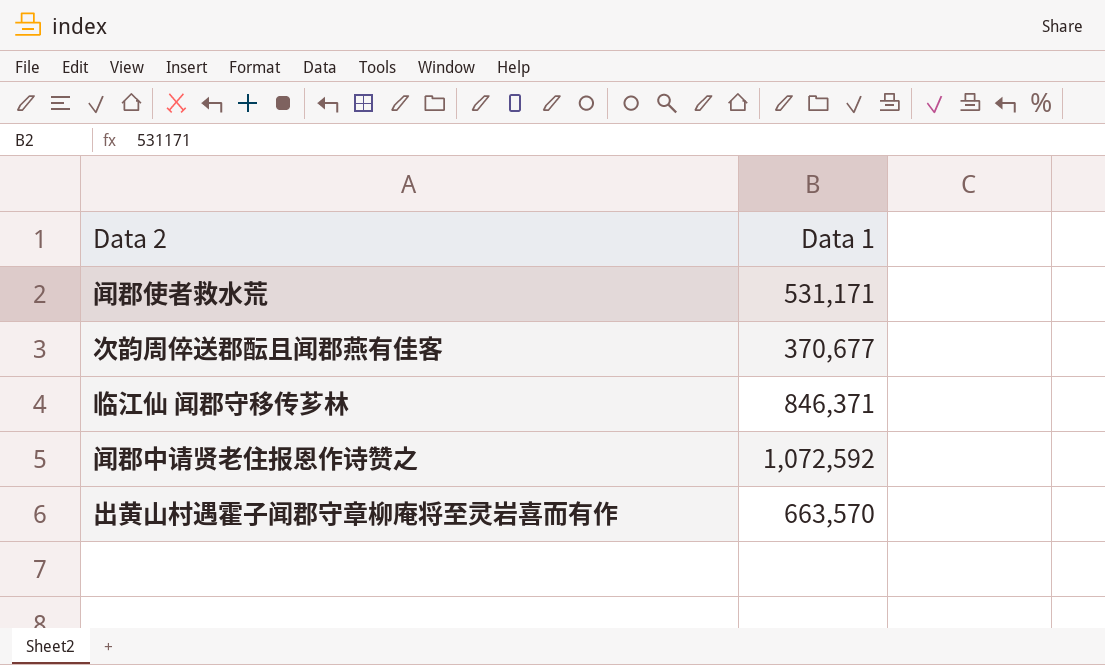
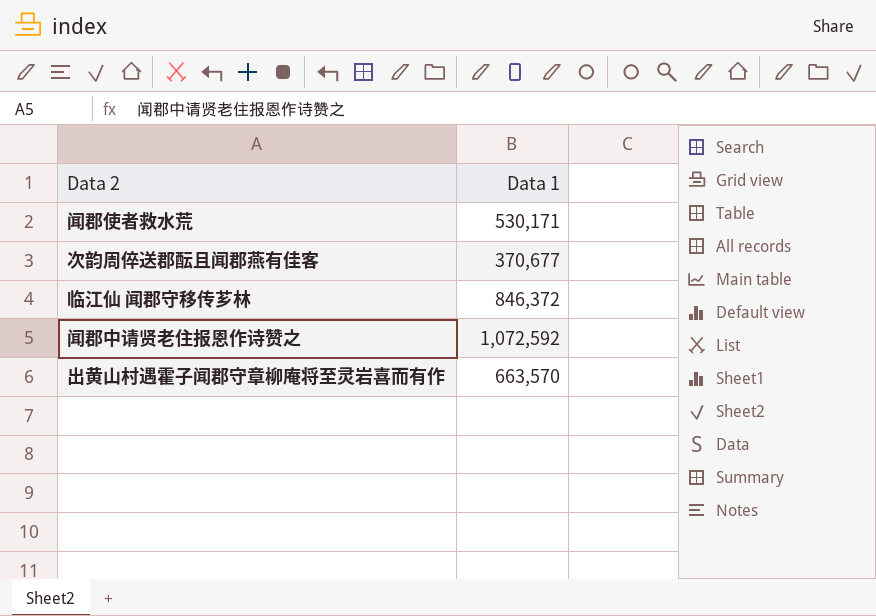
闻郡使者救水荒 | Data 1: 531,171 -> 530,171
临江仙 闻郡守移传芗林 | Data 1: 846,371 -> 846,372

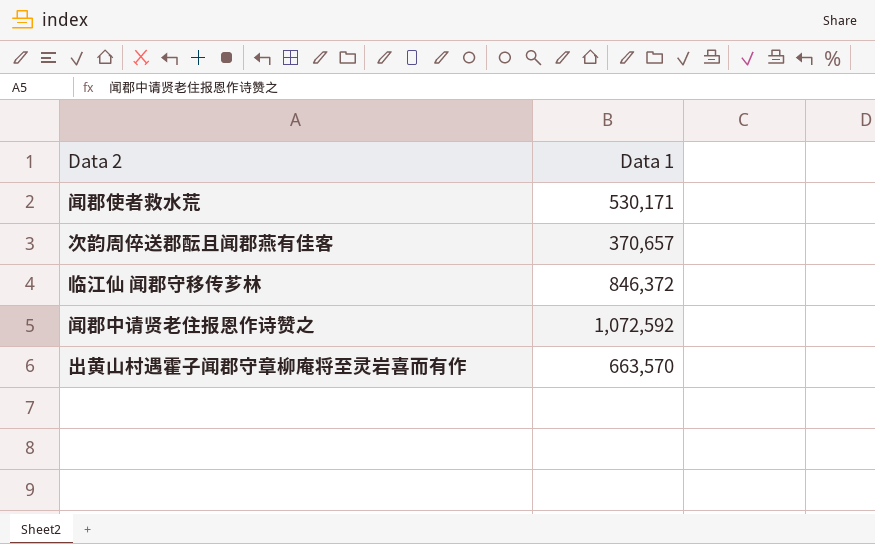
次韵周倅送郡酝且闻郡燕有佳客 | Data 1: 370,677 -> 370,657

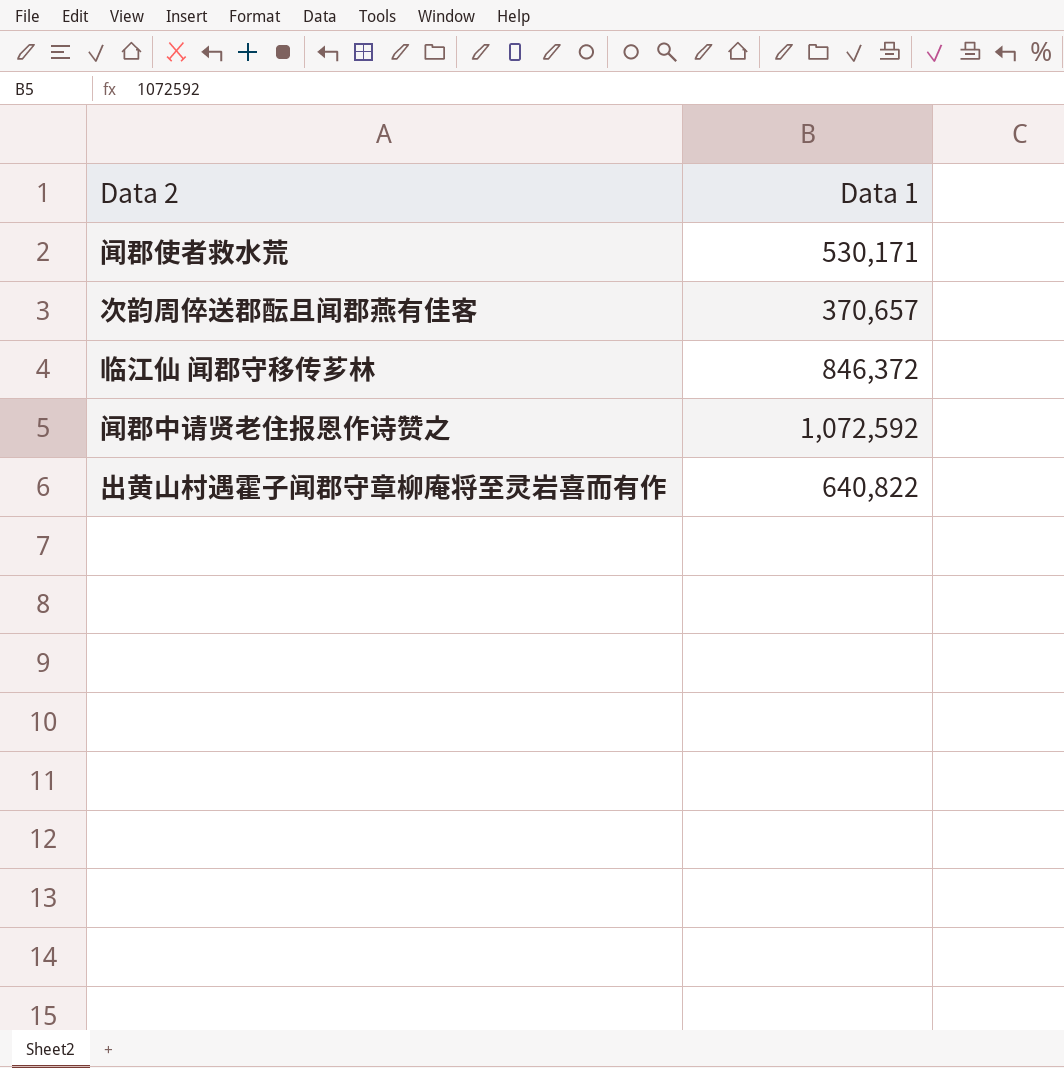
出黄山村遇霍子闻郡守章柳庵将至灵岩喜而有作 | Data 1: 663,570 -> 640,822

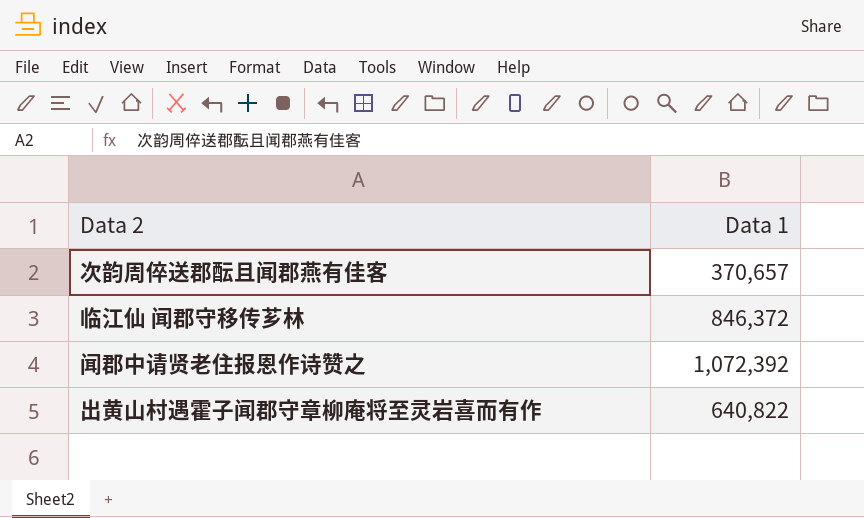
row 闻郡使者救水荒: 530,171 -> none
闻郡中请贤老住报恩作诗赞之 | Data 1: 1,072,592 -> 1,072,392

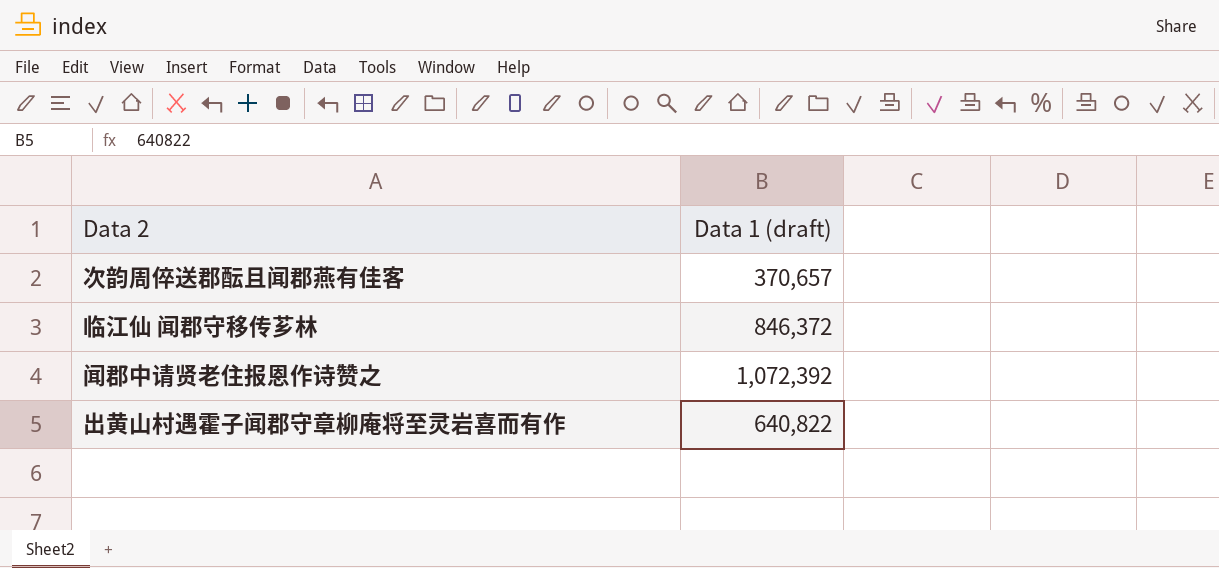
column name: Data 1 -> Data 1 (draft)

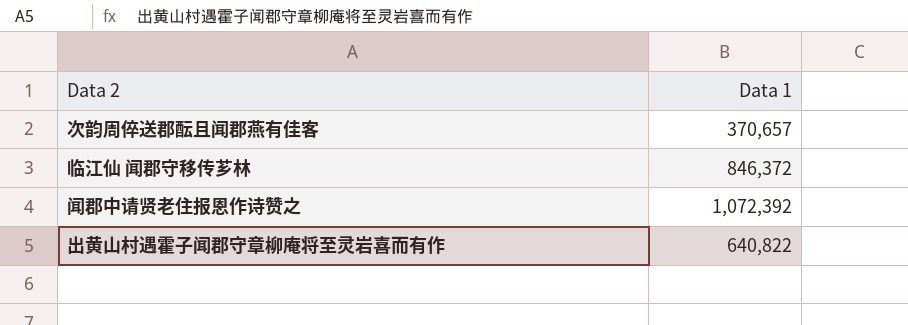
column name: Data 1 (draft) -> Data 1

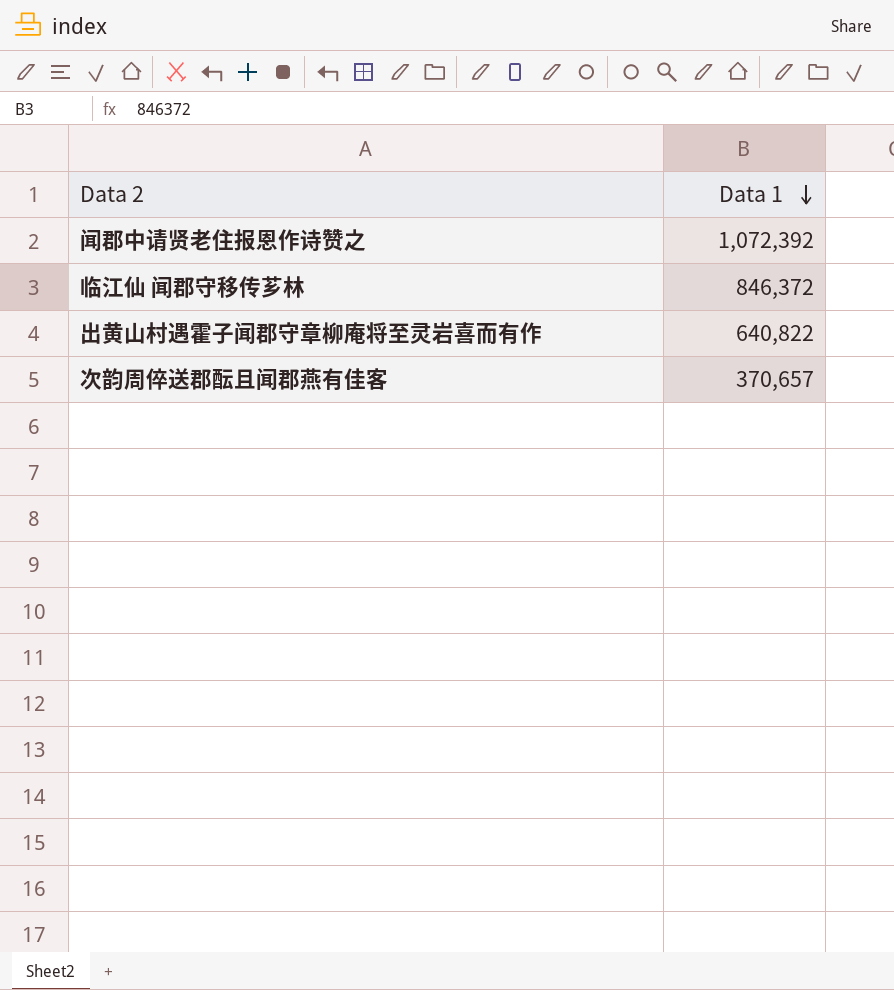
row order: none -> Data 1 descending

